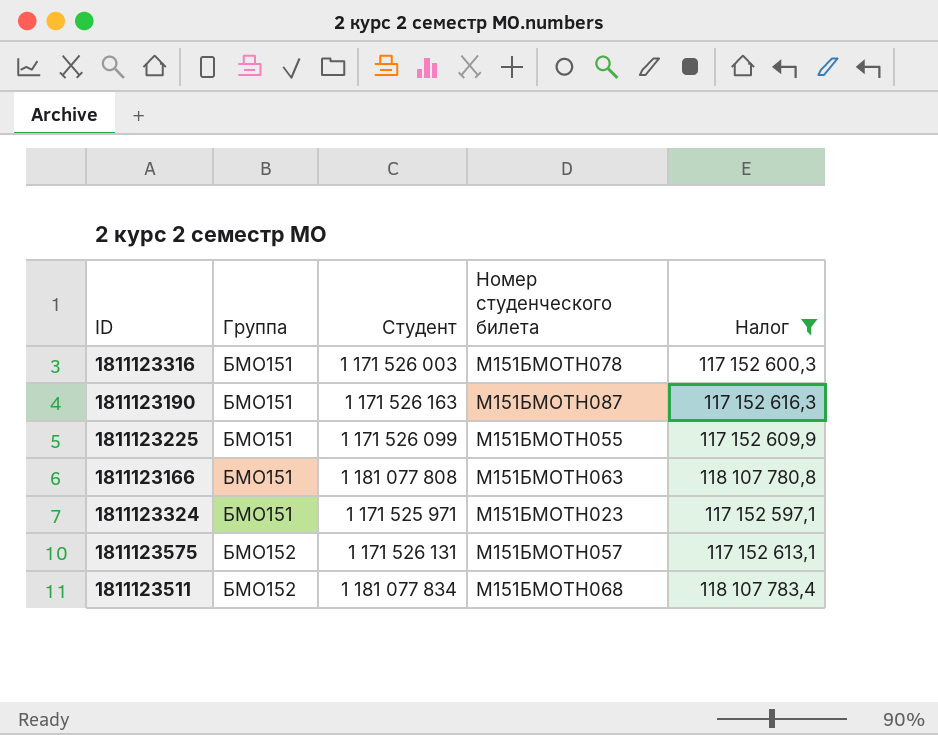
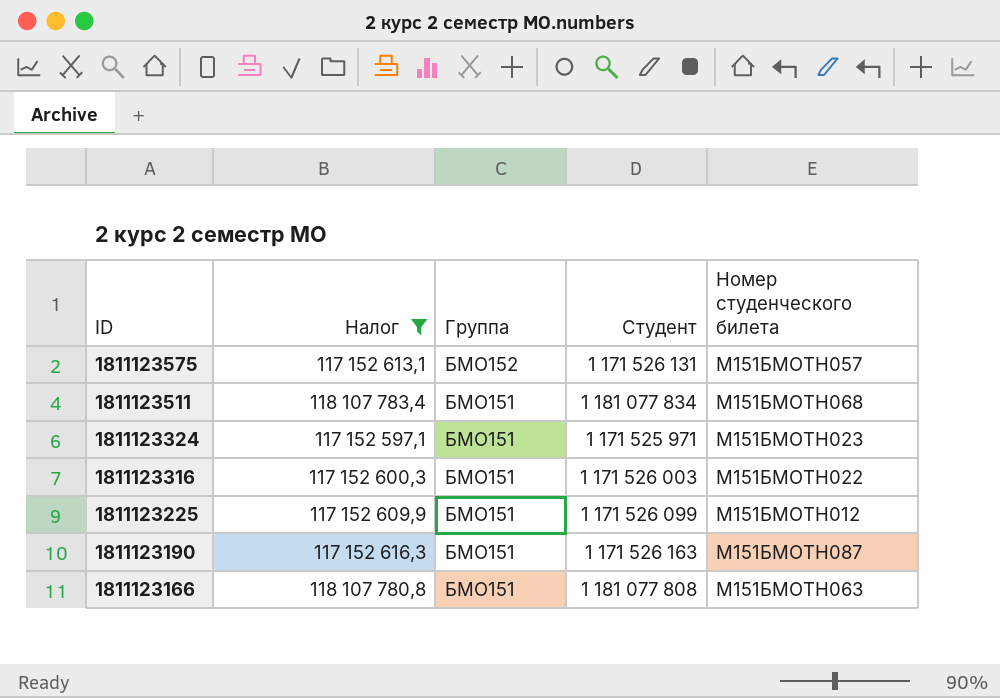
row order: Группа ascending -> ID descending
column Налог | position: 5 -> 2
1811123511 | Группа: БМО152 -> БМО151
1811123316 | Номер студенческого билета: М151БМОТН078 -> М151БМОТН022
1811123225 | Номер студенческого билета: М151БМОТН055 -> М151БМОТН012

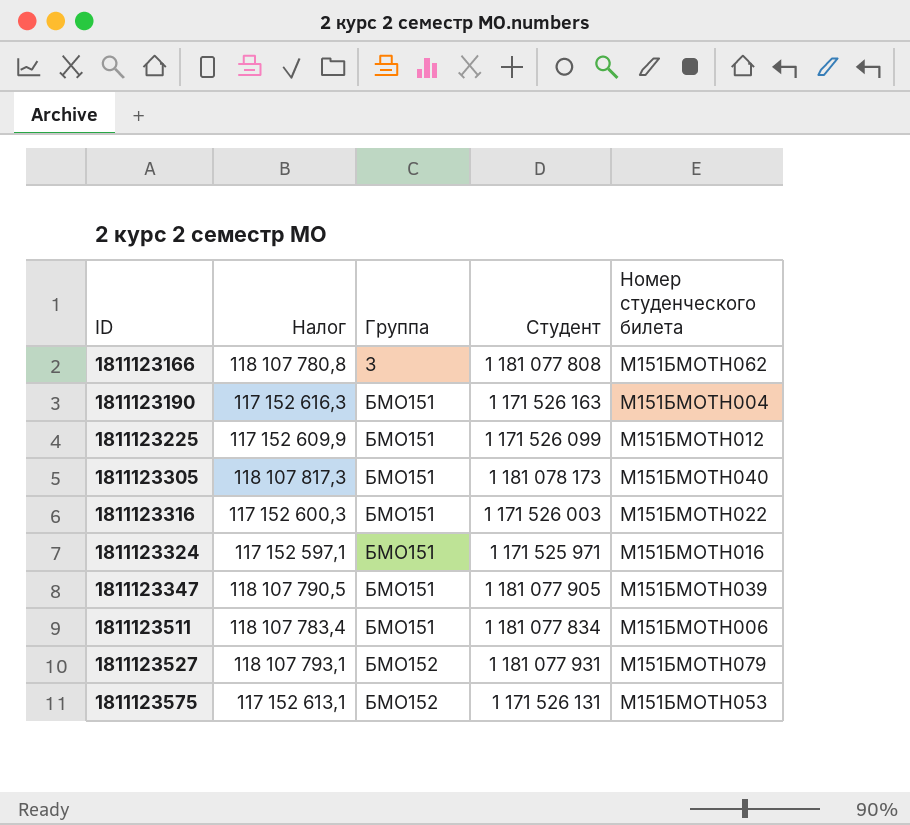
filter: Налог <= 118 107 783,4 -> none
row order: ID descending -> ID ascending
1811123166 | Группа: БМО151 -> 3
1811123166 | Номер студенческого билета: М151БМОТН063 -> М151БМОТН062
1811123190 | Номер студенческого билета: М151БМОТН087 -> М151БМОТН004
1811123324 | Номер студенческого билета: М151БМОТН023 -> М151БМОТН016
1811123511 | Номер студенческого билета: М151БМОТН068 -> М151БМОТН006
1811123575 | Номер студенческого билета: М151БМОТН057 -> М151БМОТН053

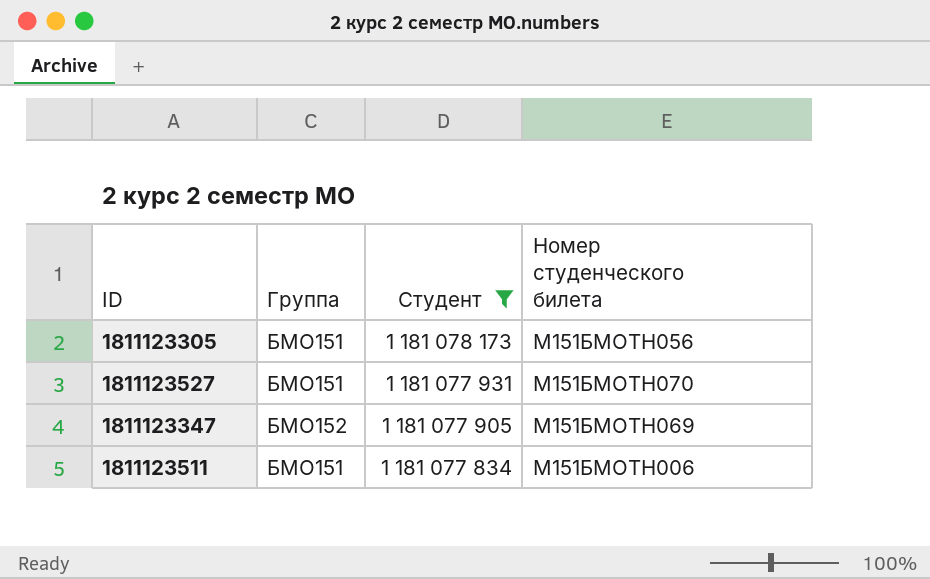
filter: none -> Студент >= 1 181 077 834
row order: ID ascending -> Студент descending
column Налог | formula: [Студент] * 0,1 -> none
1811123305 | Номер студенческого билета: М151БМОТН040 -> М151БМОТН056
1811123527 | Группа: БМО152 -> БМО151
1811123527 | Номер студенческого билета: М151БМОТН079 -> М151БМОТН070
1811123347 | Группа: БМО151 -> БМО152
1811123347 | Номер студенческого билета: М151БМОТН039 -> М151БМОТН069

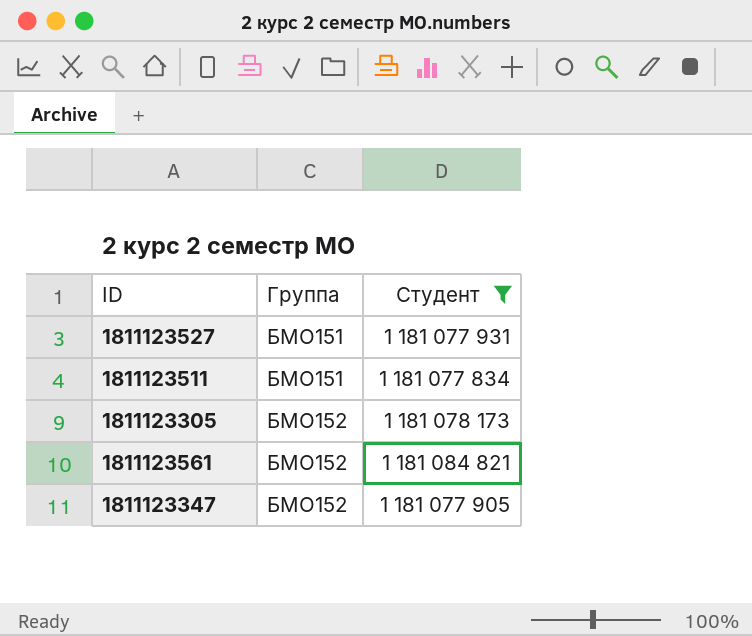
row order: Студент descending -> Группа ascending
column Номер студенческого билета | position: 4 -> none
1811123305 | Группа: БМО151 -> БМО152
row 1811123561: none -> БМО152 | 1 181 084 821

